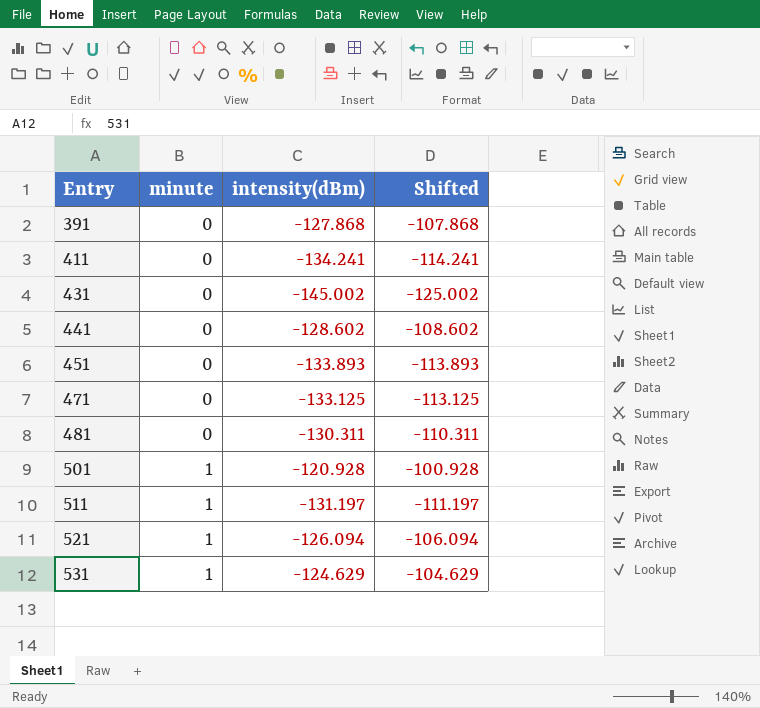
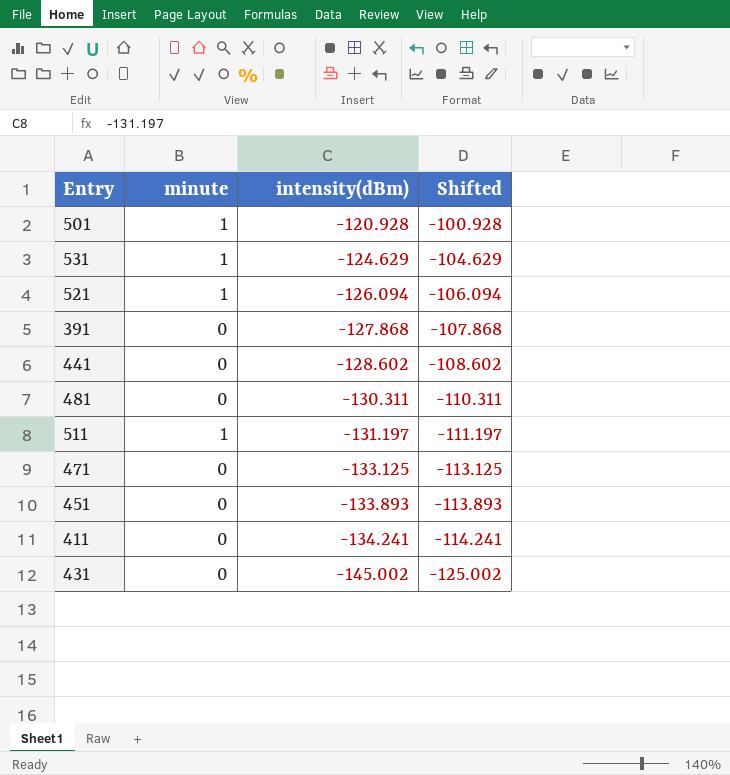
row order: Entry ascending -> intensity(dBm) descending

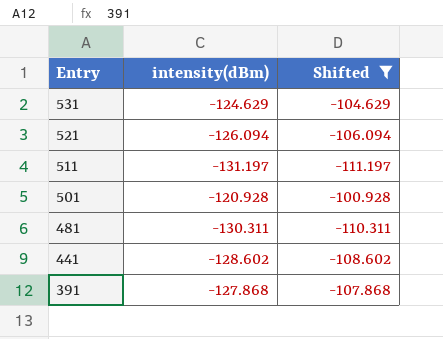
filter: none -> Shifted >= -111.197
row order: intensity(dBm) descending -> Entry descending
column minute | position: 2 -> none

